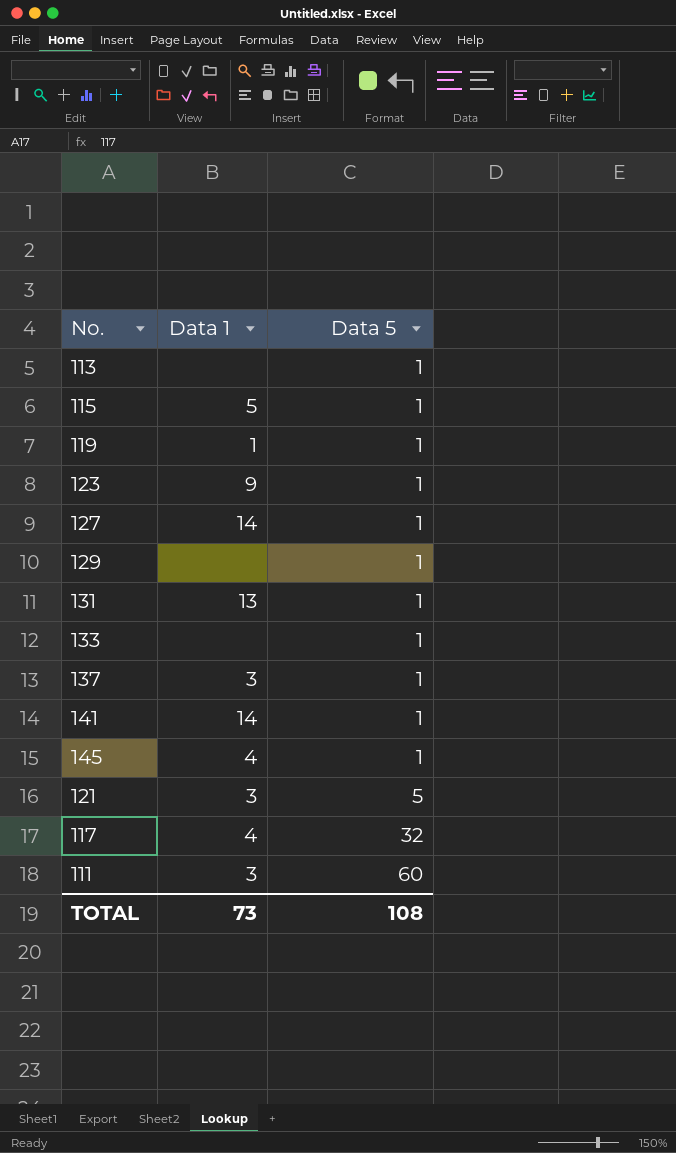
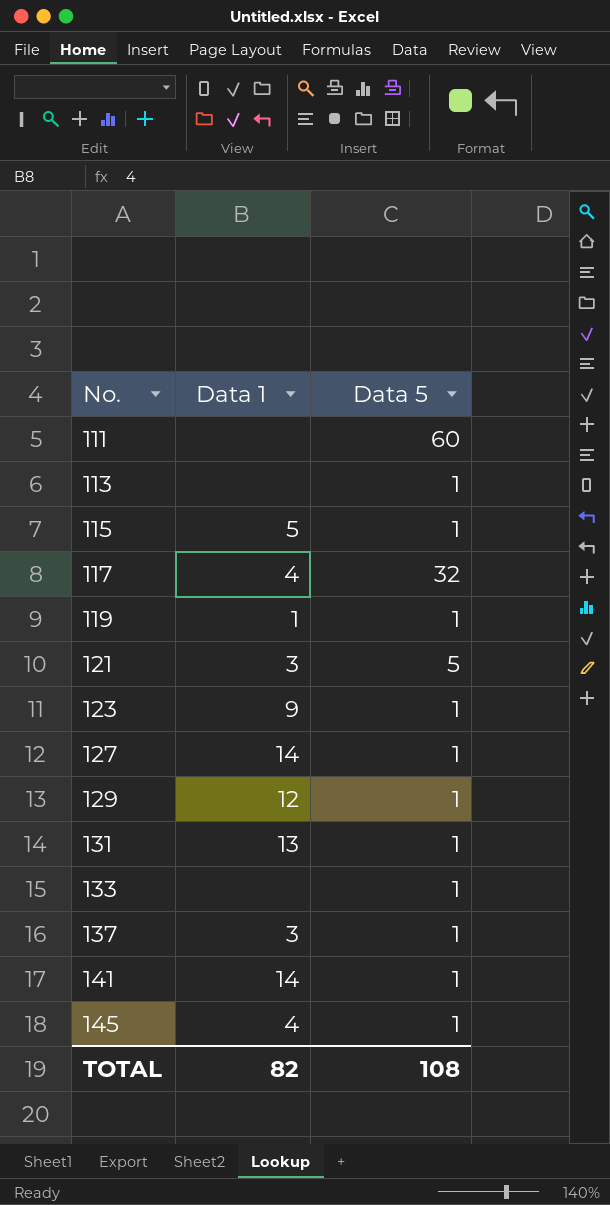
row order: Data 5 ascending -> No. ascending
111 | Data 1: 3 -> none
129 | Data 1: none -> 12
TOTAL | Data 1: 73 -> 82

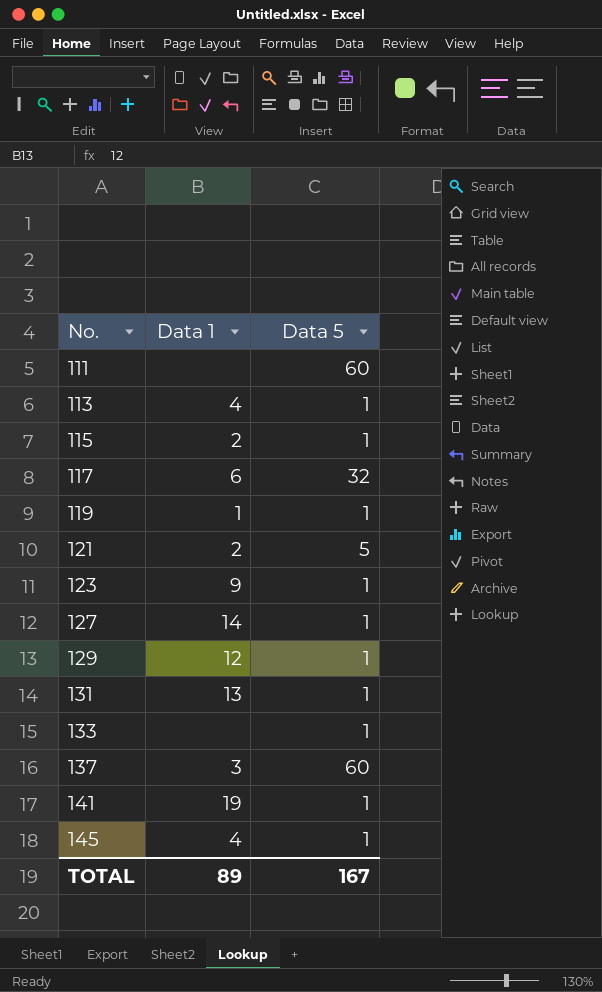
113 | Data 1: none -> 4
115 | Data 1: 5 -> 2
117 | Data 1: 4 -> 6
121 | Data 1: 3 -> 2
137 | Data 5: 1 -> 60
141 | Data 1: 14 -> 19
TOTAL | Data 1: 82 -> 89
TOTAL | Data 5: 108 -> 167

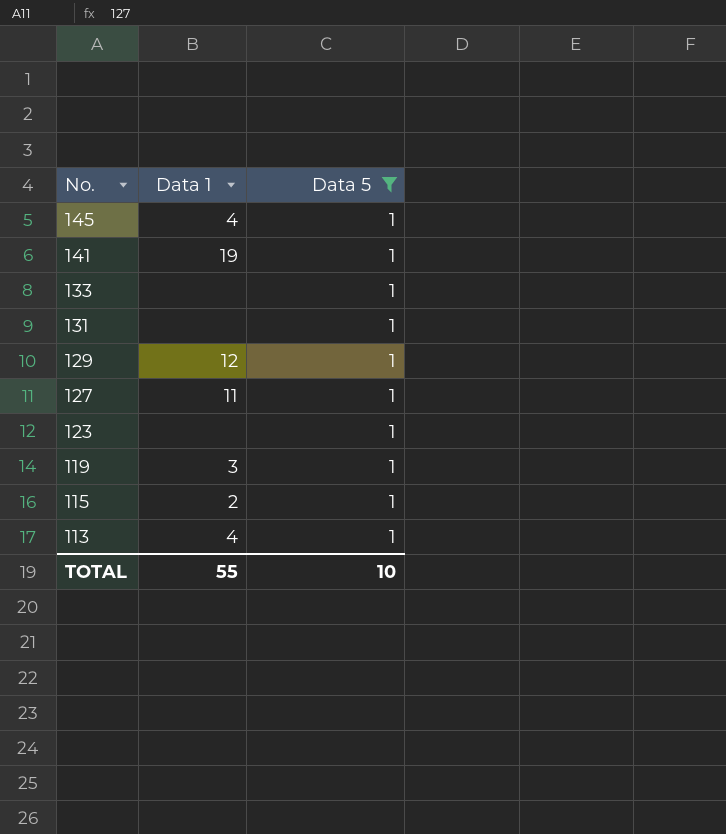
filter: none -> Data 5 = 1
row order: No. ascending -> No. descending
131 | Data 1: 13 -> none
127 | Data 1: 14 -> 11
123 | Data 1: 9 -> none
119 | Data 1: 1 -> 3
TOTAL | Data 1: 89 -> 55
TOTAL | Data 5: 167 -> 10

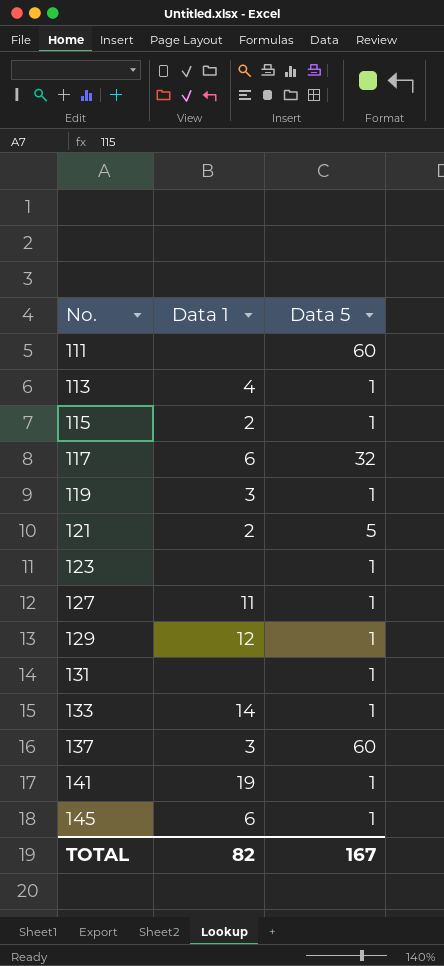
filter: Data 5 = 1 -> none
row order: No. descending -> No. ascending
133 | Data 1: none -> 14
145 | Data 1: 4 -> 6
TOTAL | Data 1: 55 -> 82
TOTAL | Data 5: 10 -> 167

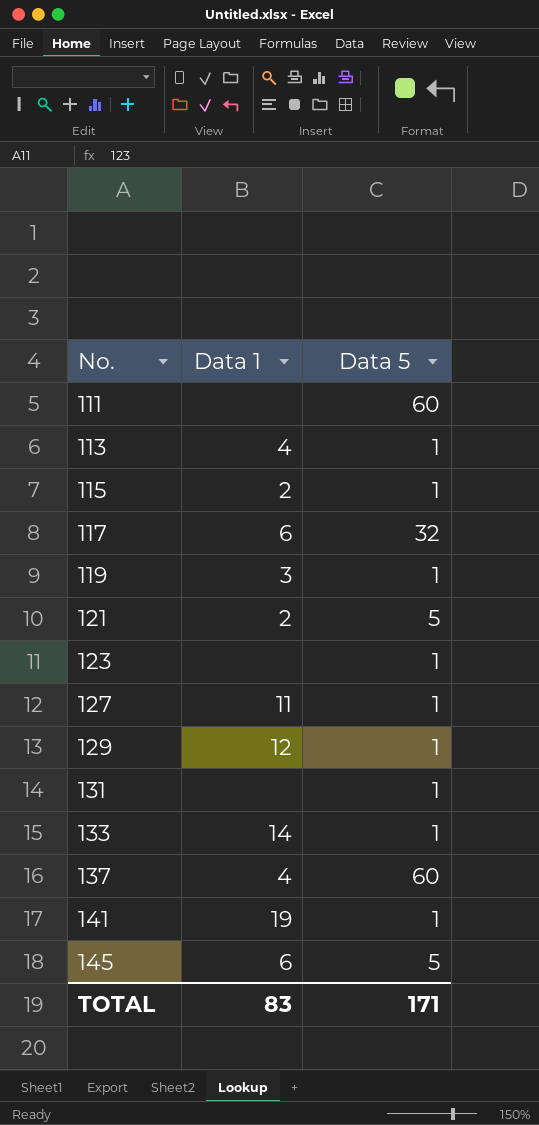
137 | Data 1: 3 -> 4
145 | Data 5: 1 -> 5
TOTAL | Data 1: 82 -> 83
TOTAL | Data 5: 167 -> 171

